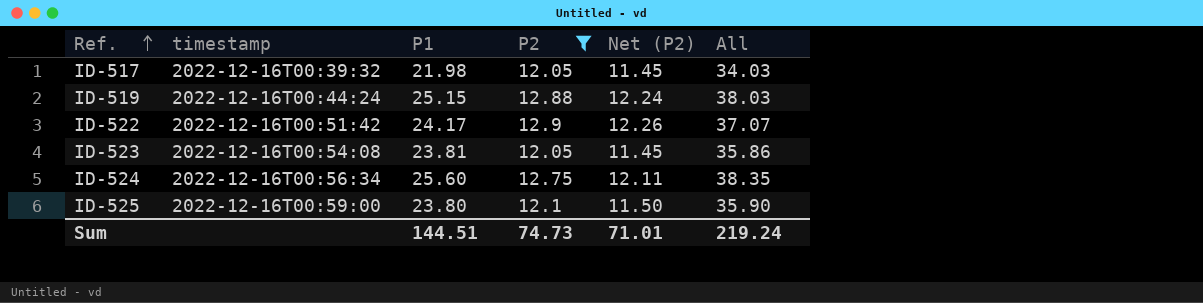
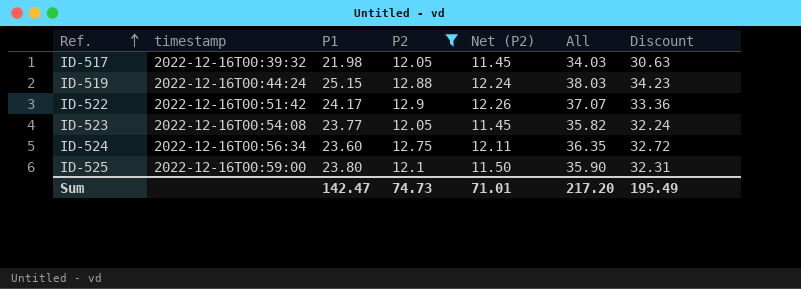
column Discount | formula: none -> [All] * 0.9
ID-523 | P1: 23.81 -> 23.77
ID-523 | All: 35.86 -> 35.82
ID-524 | P1: 25.60 -> 23.60
ID-524 | All: 38.35 -> 36.35
Sum | P1: 144.51 -> 142.47
Sum | All: 219.24 -> 217.20

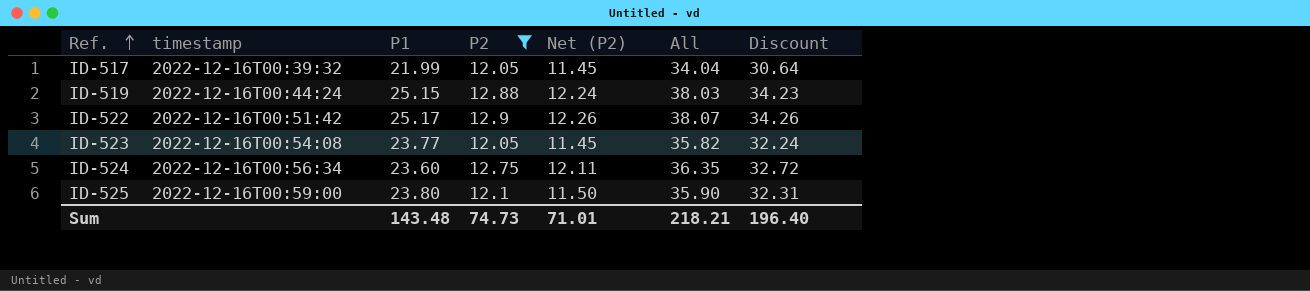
ID-517 | P1: 21.98 -> 21.99
ID-517 | All: 34.03 -> 34.04
ID-517 | Discount: 30.63 -> 30.64
ID-522 | P1: 24.17 -> 25.17
ID-522 | All: 37.07 -> 38.07
ID-522 | Discount: 33.36 -> 34.26
Sum | P1: 142.47 -> 143.48
Sum | All: 217.20 -> 218.21
Sum | Discount: 195.49 -> 196.40

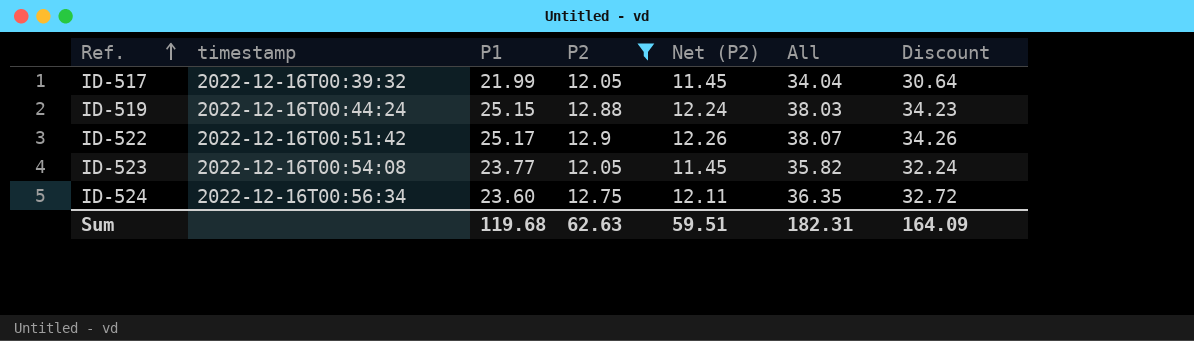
row ID-525: 2022-12-16T00:59:00 | 23.80 | 12.1 | 11.50 | 35.90 | 32.31 -> none
Sum | P1: 143.48 -> 119.68
Sum | P2: 74.73 -> 62.63
Sum | Net (P2): 71.01 -> 59.51
Sum | All: 218.21 -> 182.31
Sum | Discount: 196.40 -> 164.09

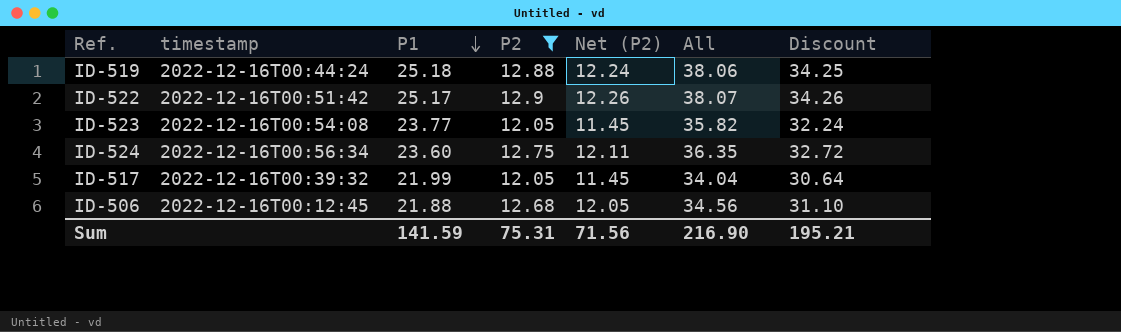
row order: Ref. ascending -> P1 descending
ID-519 | P1: 25.15 -> 25.18
ID-519 | All: 38.03 -> 38.06
ID-519 | Discount: 34.23 -> 34.25
row ID-506: none -> 2022-12-16T00:12:45 | 21.88 | 12.68 | 12.05 | 34.56 | 31.10
Sum | P1: 119.68 -> 141.59
Sum | P2: 62.63 -> 75.31
Sum | Net (P2): 59.51 -> 71.56
Sum | All: 182.31 -> 216.90
Sum | Discount: 164.09 -> 195.21

